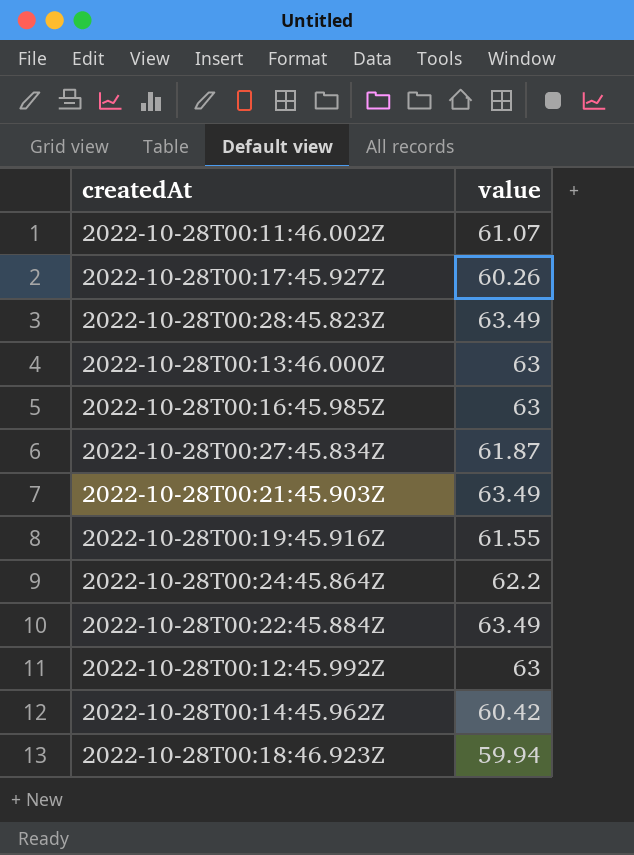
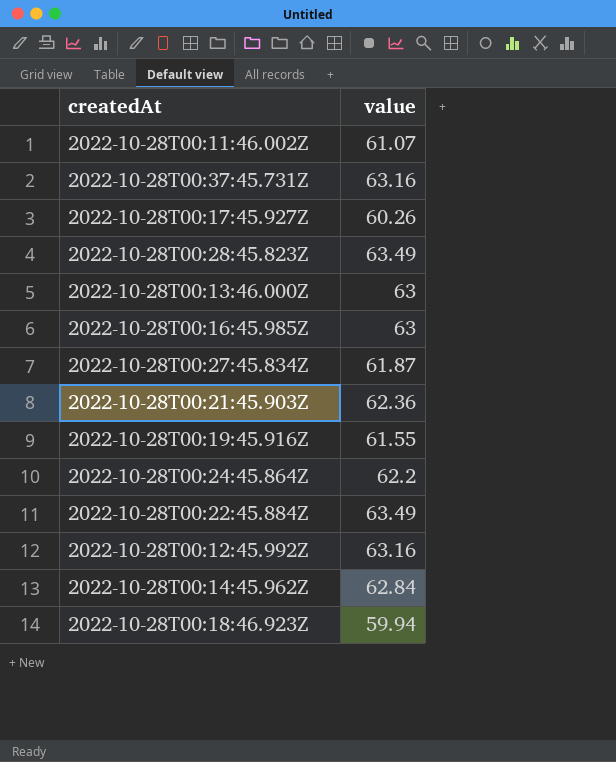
row 2022-10-28T00:37:45.731Z: none -> 63.16
2022-10-28T00:21:45.903Z | value: 63.49 -> 62.36
2022-10-28T00:12:45.992Z | value: 63 -> 63.16
2022-10-28T00:14:45.962Z | value: 60.42 -> 62.84

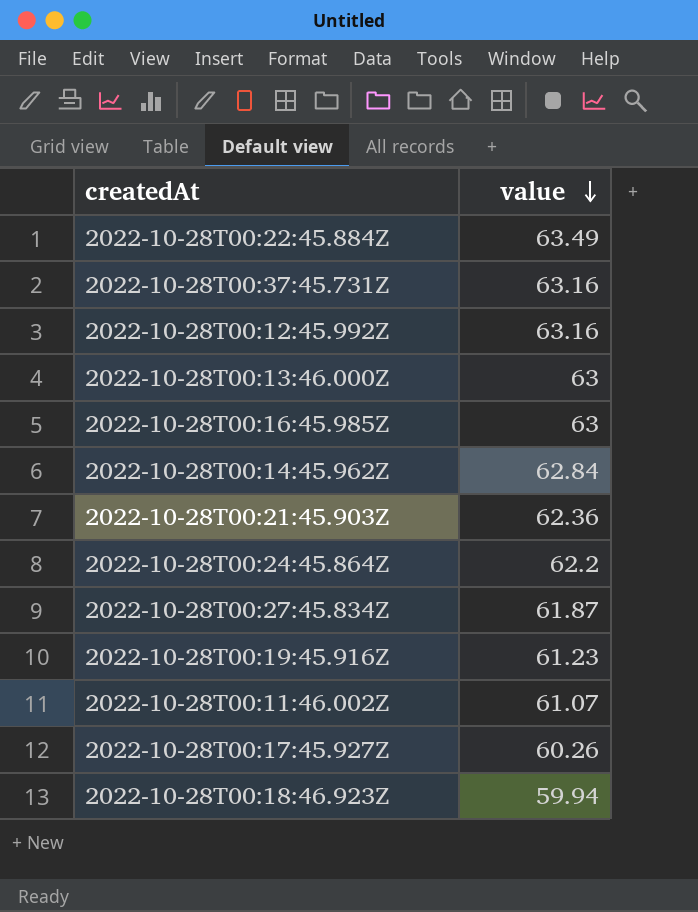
row order: none -> value descending
row 2022-10-28T00:28:45.823Z: 63.49 -> none
2022-10-28T00:19:45.916Z | value: 61.55 -> 61.23

